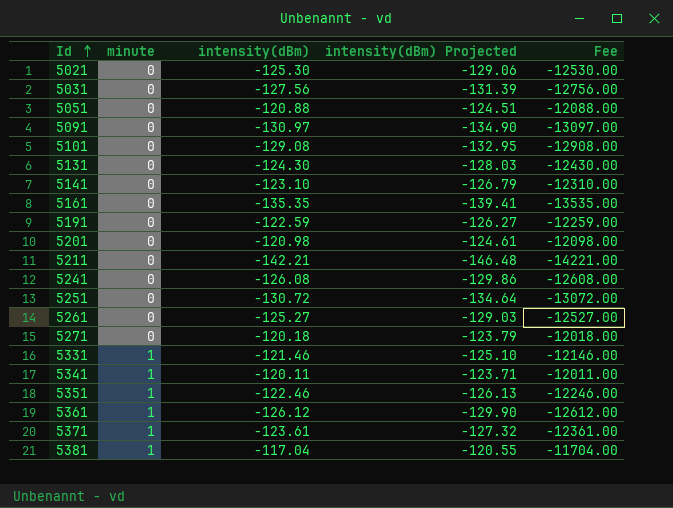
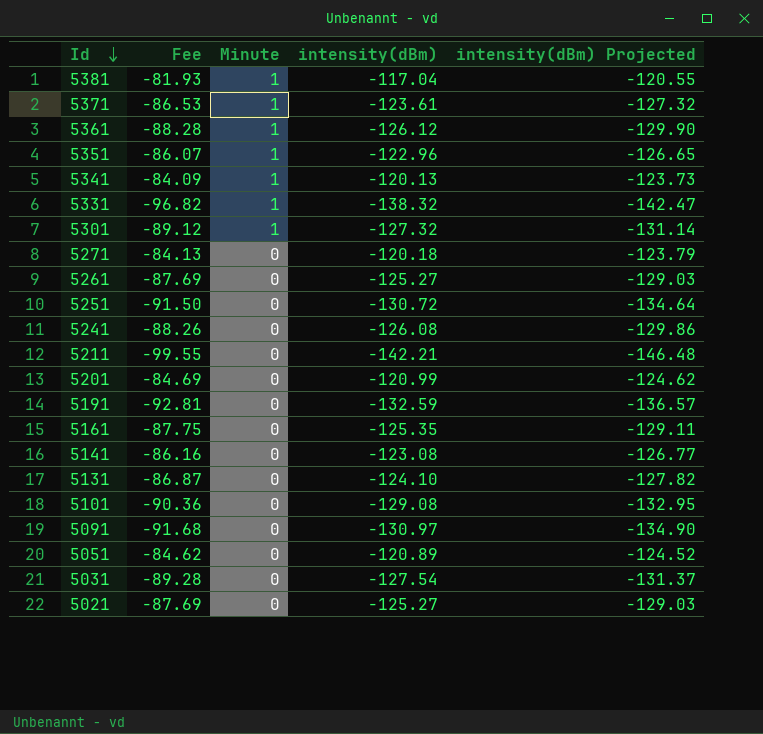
row order: Id ascending -> Id descending
column Fee | formula: [intensity(dBm)] * 100 -> [intensity(dBm)] * 0.7
column Fee | position: 5 -> 2
column name: minute -> Minute
5351 | intensity(dBm): -122.46 -> -122.96
5351 | intensity(dBm) Projected: -126.13 -> -126.65
5341 | intensity(dBm): -120.11 -> -120.13
5341 | intensity(dBm) Projected: -123.71 -> -123.73
5331 | intensity(dBm): -121.46 -> -138.32
5331 | intensity(dBm) Projected: -125.10 -> -142.47
row 5301: none -> -89.12 | 1 | -127.32 | -131.14
5201 | intensity(dBm): -120.98 -> -120.99
5201 | intensity(dBm) Projected: -124.61 -> -124.62
5191 | intensity(dBm): -122.59 -> -132.59
5191 | intensity(dBm) Projected: -126.27 -> -136.57
5161 | intensity(dBm): -135.35 -> -125.35
5161 | intensity(dBm) Projected: -139.41 -> -129.11
5141 | intensity(dBm): -123.10 -> -123.08
5141 | intensity(dBm) Projected: -126.79 -> -126.77
5131 | intensity(dBm): -124.30 -> -124.10
5131 | intensity(dBm) Projected: -128.03 -> -127.82
5051 | intensity(dBm): -120.88 -> -120.89
5051 | intensity(dBm) Projected: -124.51 -> -124.52
5031 | intensity(dBm): -127.56 -> -127.54
5031 | intensity(dBm) Projected: -131.39 -> -131.37
5021 | intensity(dBm): -125.30 -> -125.27
5021 | intensity(dBm) Projected: -129.06 -> -129.03

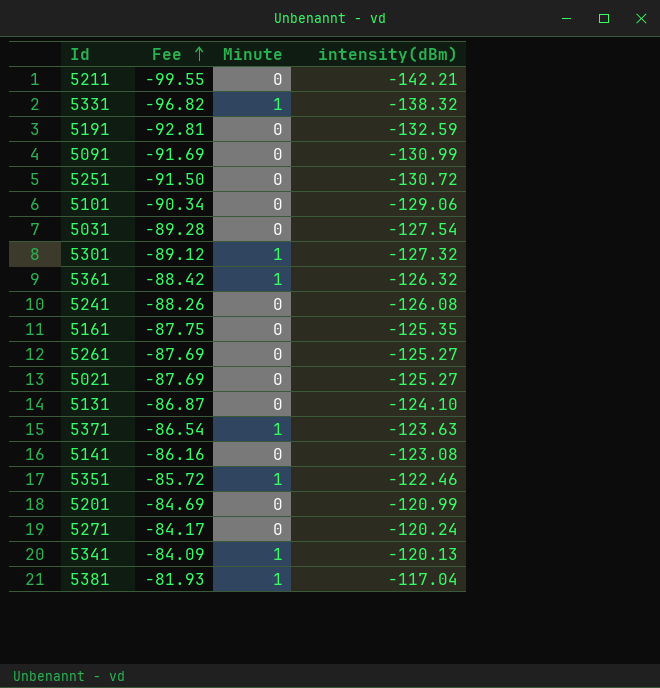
row order: Id descending -> Fee ascending
column intensity(dBm) Projected | formula: [intensity(dBm)] * 1.03 -> none
row 5051: -84.62 | 0 | -120.89 | -124.52 -> none
5091 | Fee: -91.68 -> -91.69
5091 | intensity(dBm): -130.97 -> -130.99
5101 | Fee: -90.36 -> -90.34
5101 | intensity(dBm): -129.08 -> -129.06
5361 | Fee: -88.28 -> -88.42
5361 | intensity(dBm): -126.12 -> -126.32
5371 | Fee: -86.53 -> -86.54
5371 | intensity(dBm): -123.61 -> -123.63
5351 | Fee: -86.07 -> -85.72
5351 | intensity(dBm): -122.96 -> -122.46
5271 | Fee: -84.13 -> -84.17
5271 | intensity(dBm): -120.18 -> -120.24

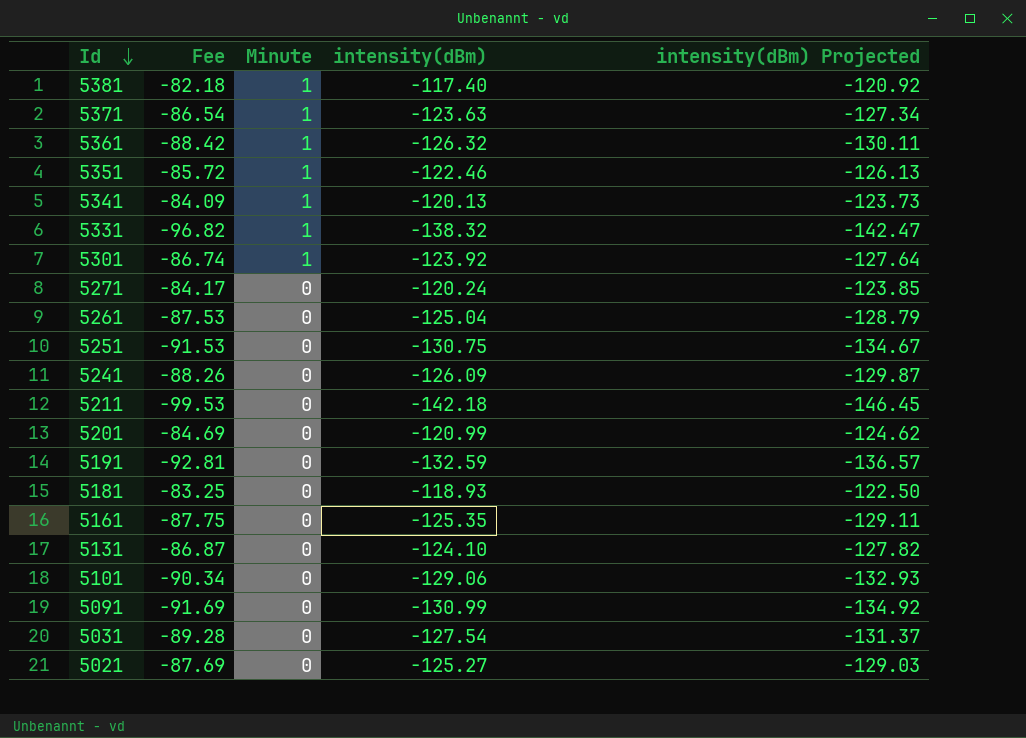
row order: Fee ascending -> Id descending
column intensity(dBm) Projected | formula: none -> [intensity(dBm)] * 1.03
row 5141: -86.16 | 0 | -123.08 -> none
5381 | Fee: -81.93 -> -82.18
5381 | intensity(dBm): -117.04 -> -117.40
5301 | Fee: -89.12 -> -86.74
5301 | intensity(dBm): -127.32 -> -123.92
5261 | Fee: -87.69 -> -87.53
5261 | intensity(dBm): -125.27 -> -125.04
5251 | Fee: -91.50 -> -91.53
5251 | intensity(dBm): -130.72 -> -130.75
5241 | intensity(dBm): -126.08 -> -126.09
5211 | Fee: -99.55 -> -99.53
5211 | intensity(dBm): -142.21 -> -142.18
row 5181: none -> -83.25 | 0 | -118.93 | -122.50

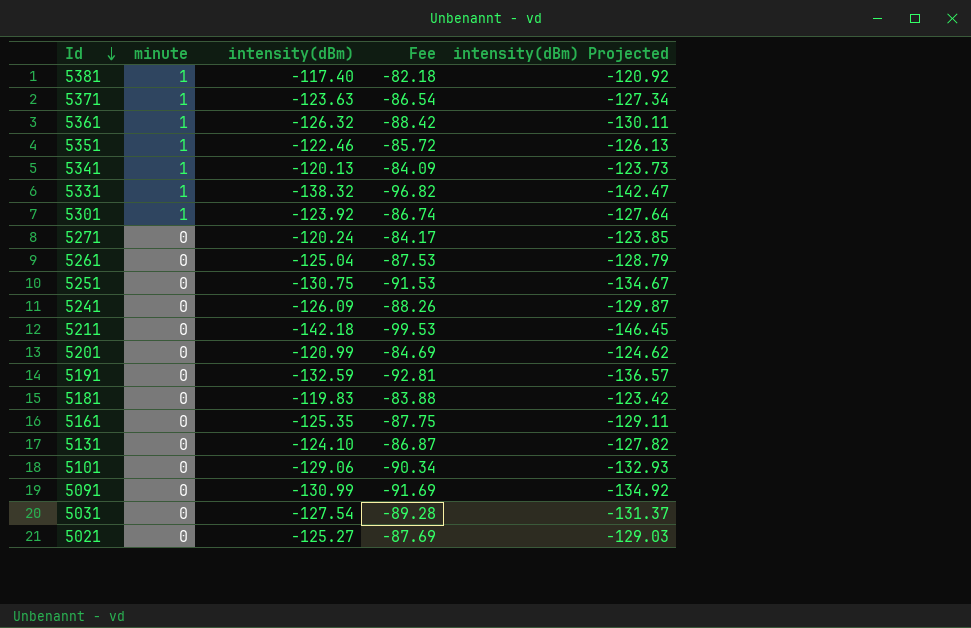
column name: Minute -> minute
column Fee | position: 2 -> 4
5181 | intensity(dBm): -118.93 -> -119.83
5181 | Fee: -83.25 -> -83.88
5181 | intensity(dBm) Projected: -122.50 -> -123.42

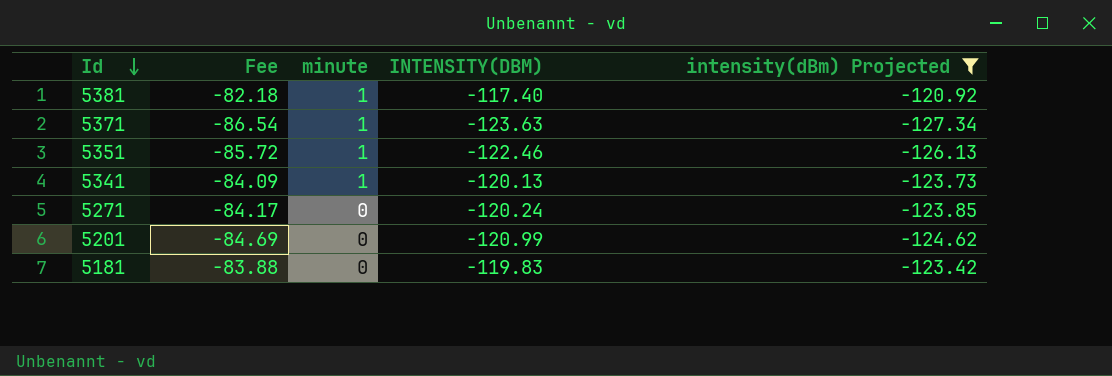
filter: none -> intensity(dBm) Projected >= -127.34
column Fee | position: 4 -> 2
column name: intensity(dBm) -> INTENSITY(DBM)

